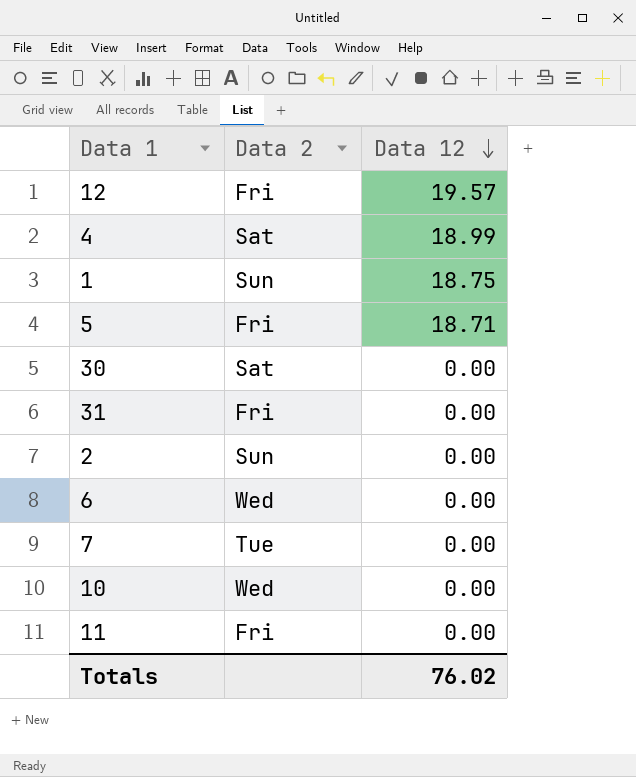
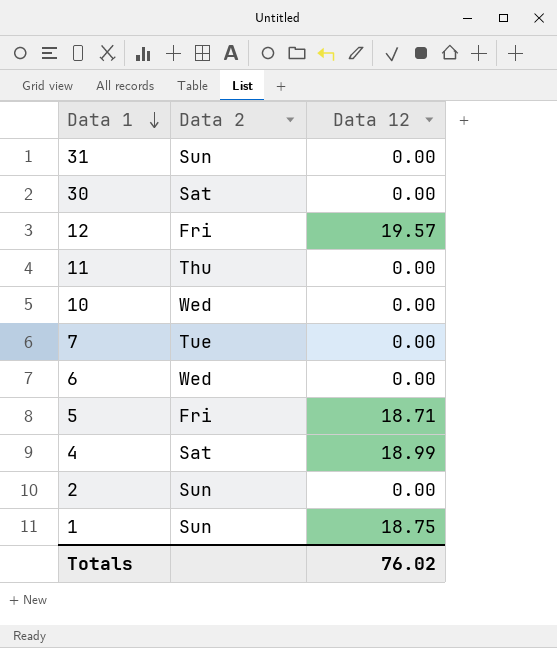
row order: Data 12 descending -> Data 1 descending
31 | Data 2: Fri -> Sun
11 | Data 2: Fri -> Thu

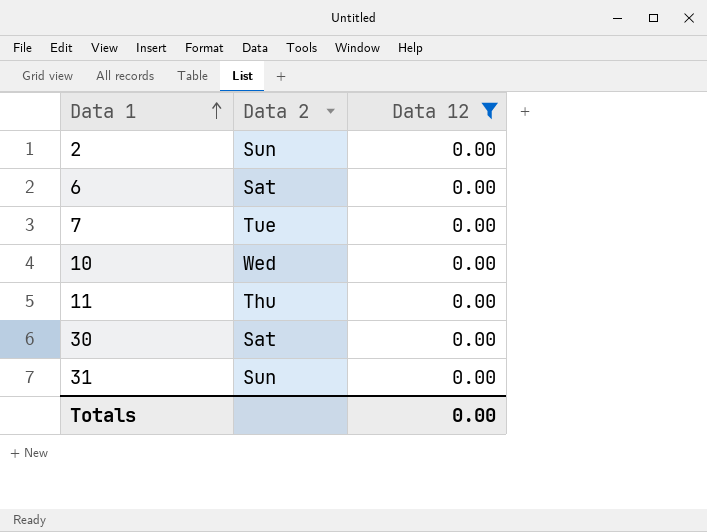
filter: none -> Data 12 = 0.00
row order: Data 1 descending -> Data 1 ascending
6 | Data 2: Wed -> Sat
Totals | Data 12: 76.02 -> 0.00

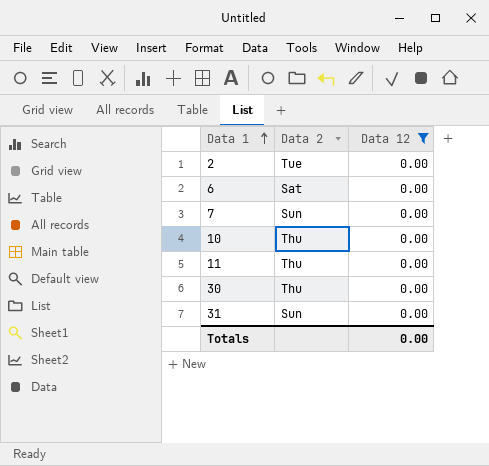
2 | Data 2: Sun -> Tue
7 | Data 2: Tue -> Sun
10 | Data 2: Wed -> Thu
30 | Data 2: Sat -> Thu

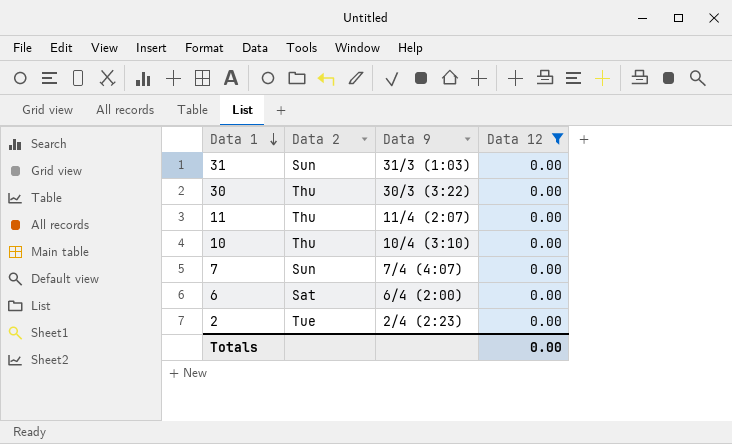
row order: Data 1 ascending -> Data 1 descending
column Data 9 | position: none -> 3

